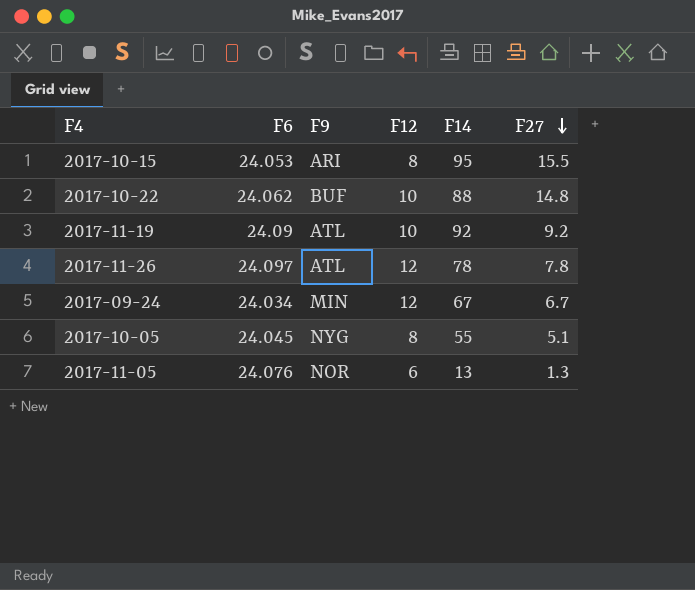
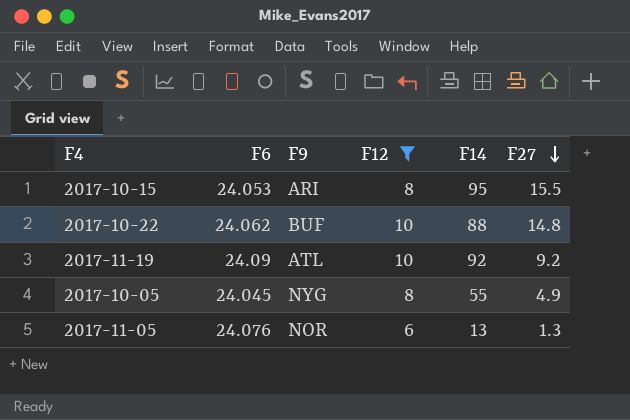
filter: none -> F12 != 12
2017-10-05 | F27: 5.1 -> 4.9

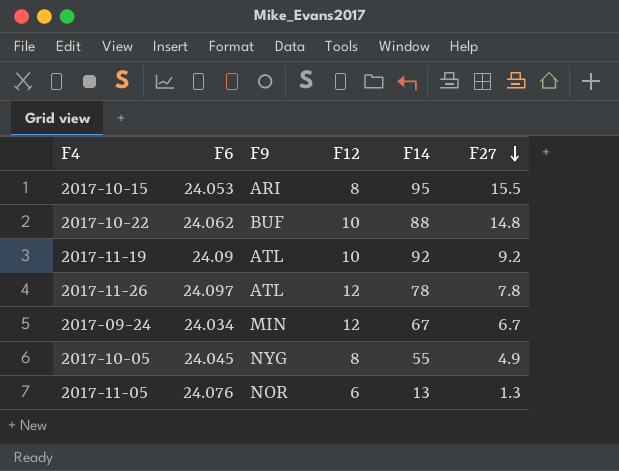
filter: F12 != 12 -> none

